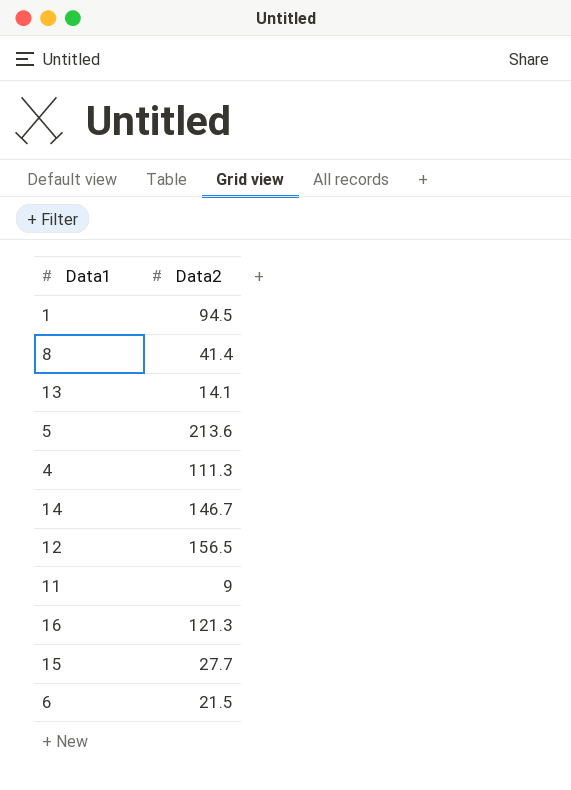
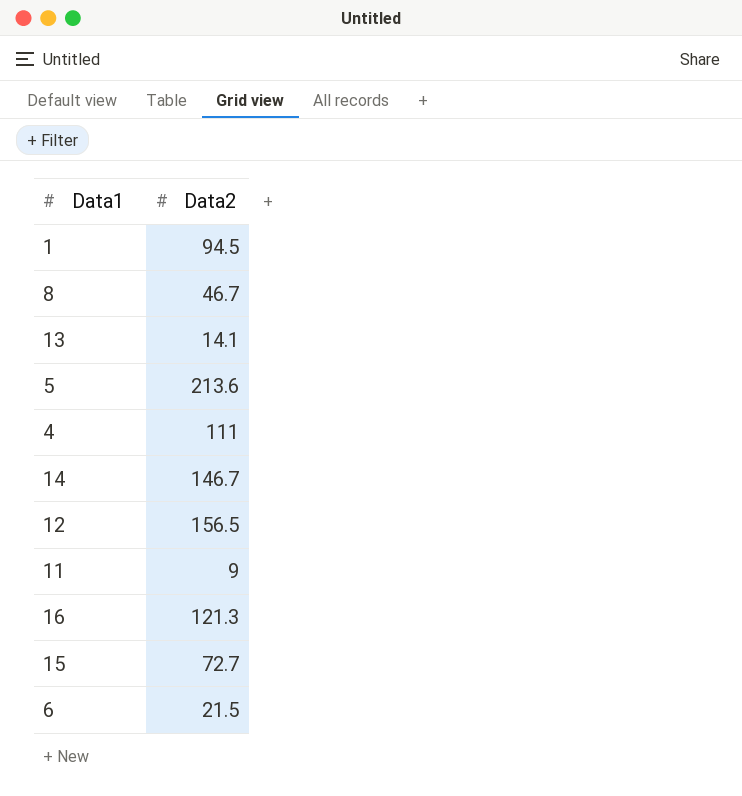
8 | Data2: 41.4 -> 46.7
4 | Data2: 111.3 -> 111
15 | Data2: 27.7 -> 72.7

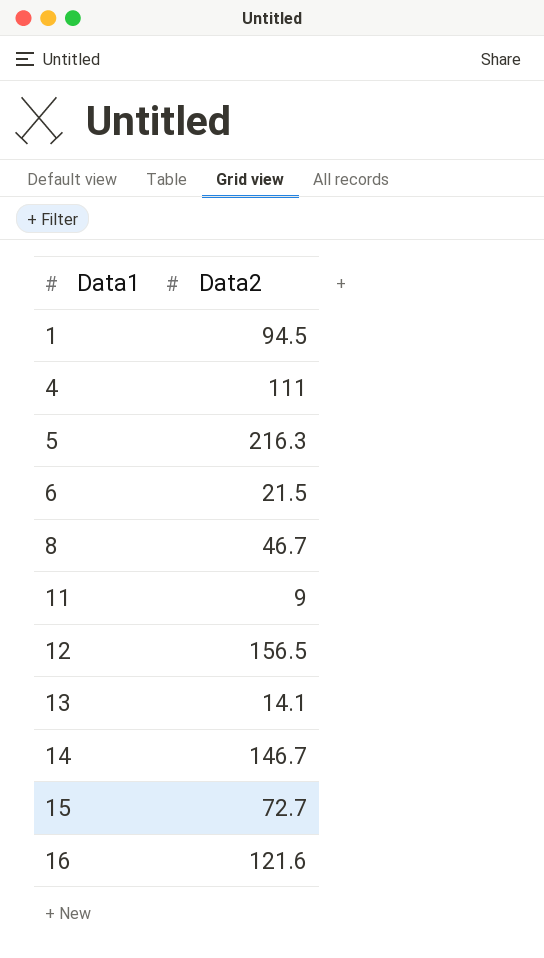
row order: none -> Data1 ascending
5 | Data2: 213.6 -> 216.3
16 | Data2: 121.3 -> 121.6

